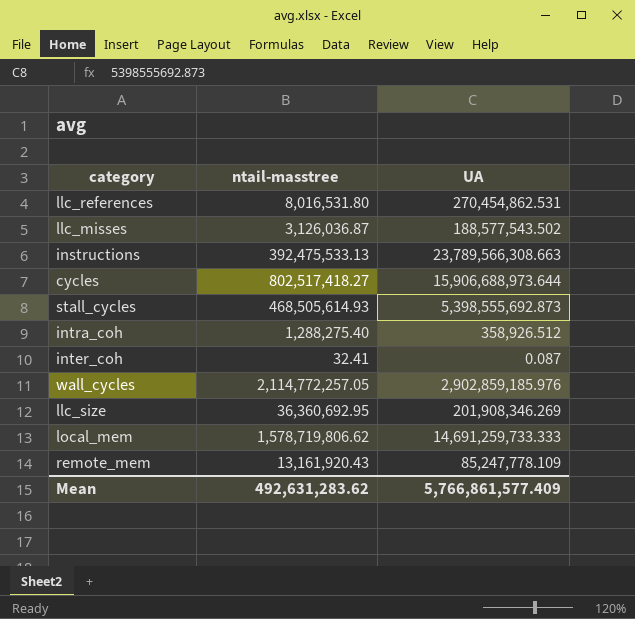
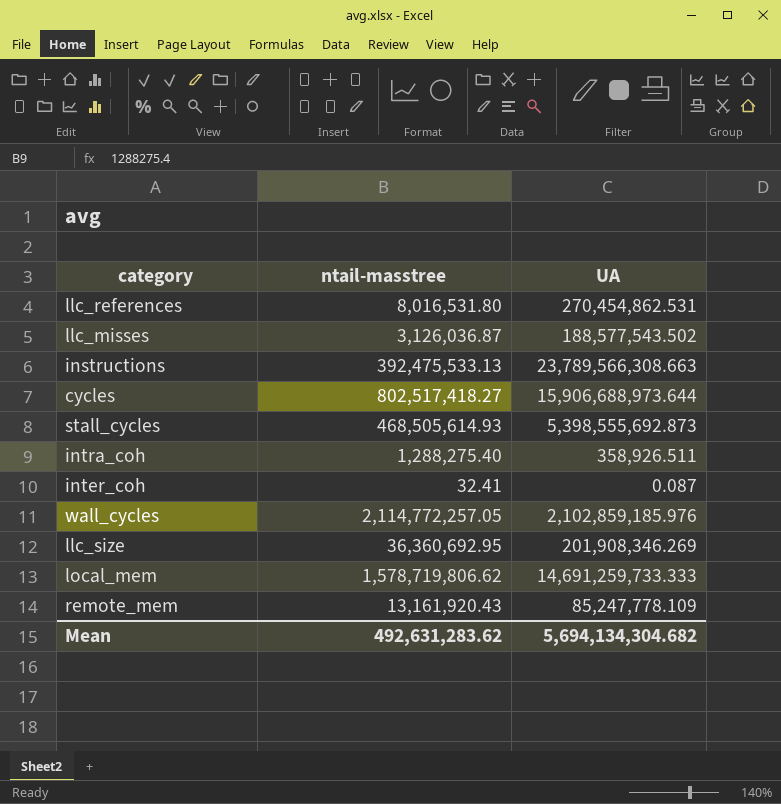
intra_coh | UA: 358,926.512 -> 358,926.511
wall_cycles | UA: 2,902,859,185.976 -> 2,102,859,185.976
Mean | UA: 5,766,861,577.409 -> 5,694,134,304.682

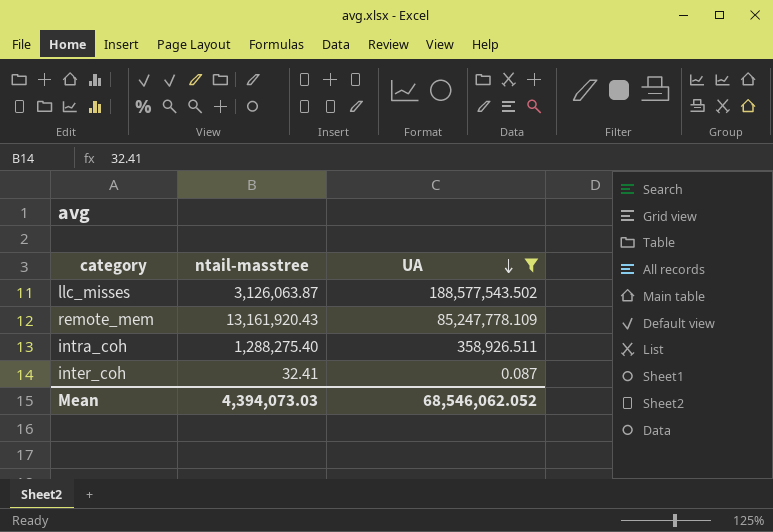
filter: none -> UA <= 188,577,543.502
row order: none -> UA descending
llc_misses | ntail-masstree: 3,126,036.87 -> 3,126,063.87
Mean | ntail-masstree: 492,631,283.62 -> 4,394,073.03
Mean | UA: 5,694,134,304.682 -> 68,546,062.052

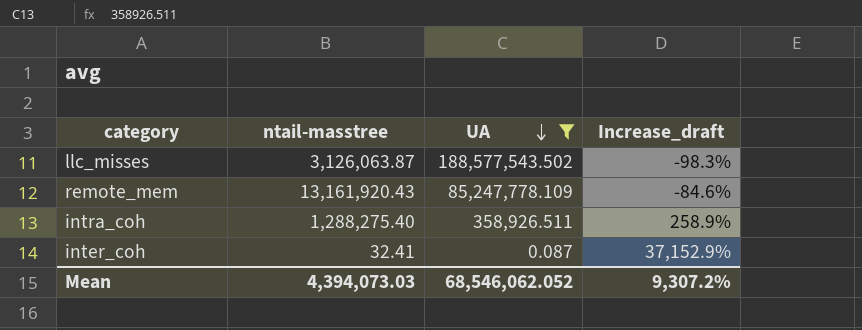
column Increase_draft | formula: none -> ([ntail-masstree] - [UA]) / [UA]

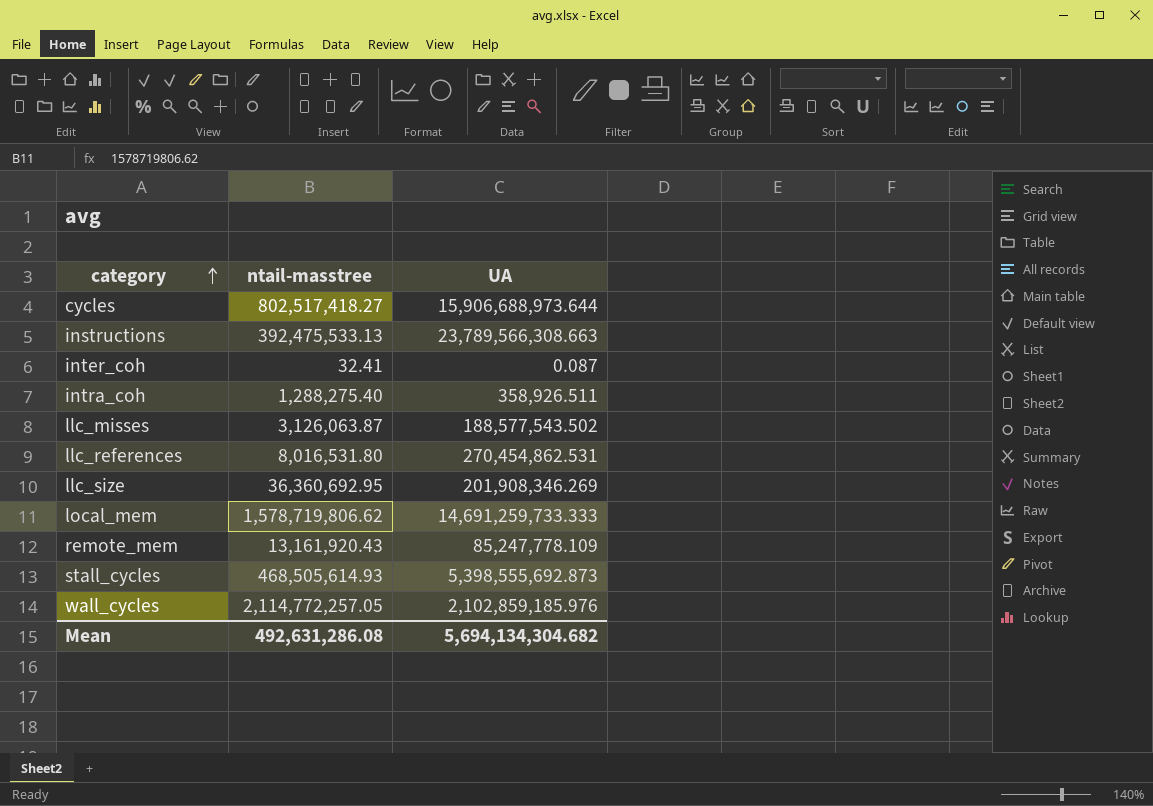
filter: UA <= 188,577,543.502 -> none
row order: UA descending -> category ascending
column Increase_draft | formula: ([ntail-masstree] - [UA]) / [UA] -> none
Mean | ntail-masstree: 4,394,073.03 -> 492,631,286.08
Mean | UA: 68,546,062.052 -> 5,694,134,304.682

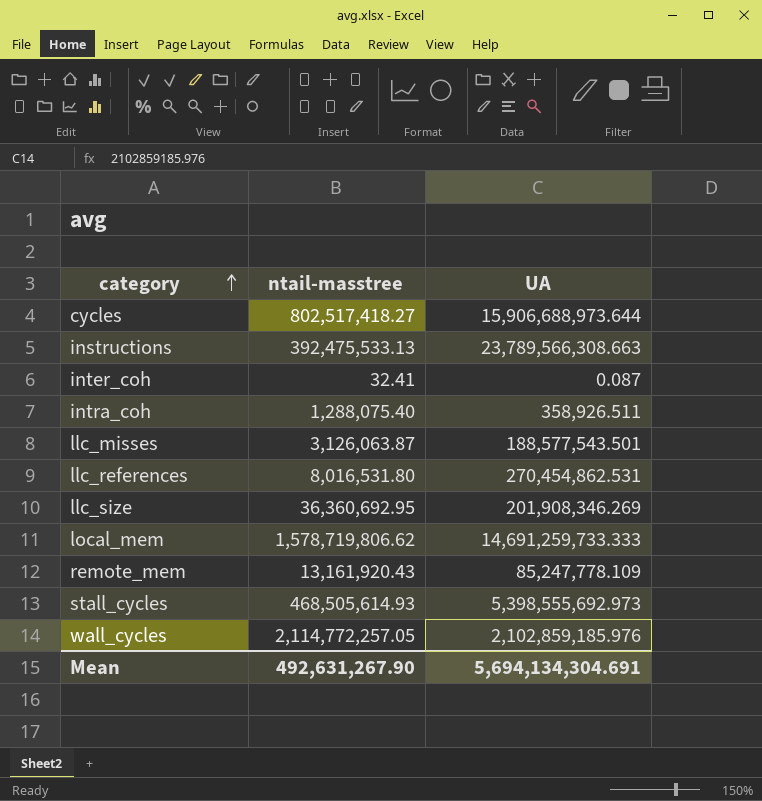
intra_coh | ntail-masstree: 1,288,275.40 -> 1,288,075.40
llc_misses | UA: 188,577,543.502 -> 188,577,543.501
stall_cycles | UA: 5,398,555,692.873 -> 5,398,555,692.973
Mean | ntail-masstree: 492,631,286.08 -> 492,631,267.90
Mean | UA: 5,694,134,304.682 -> 5,694,134,304.691

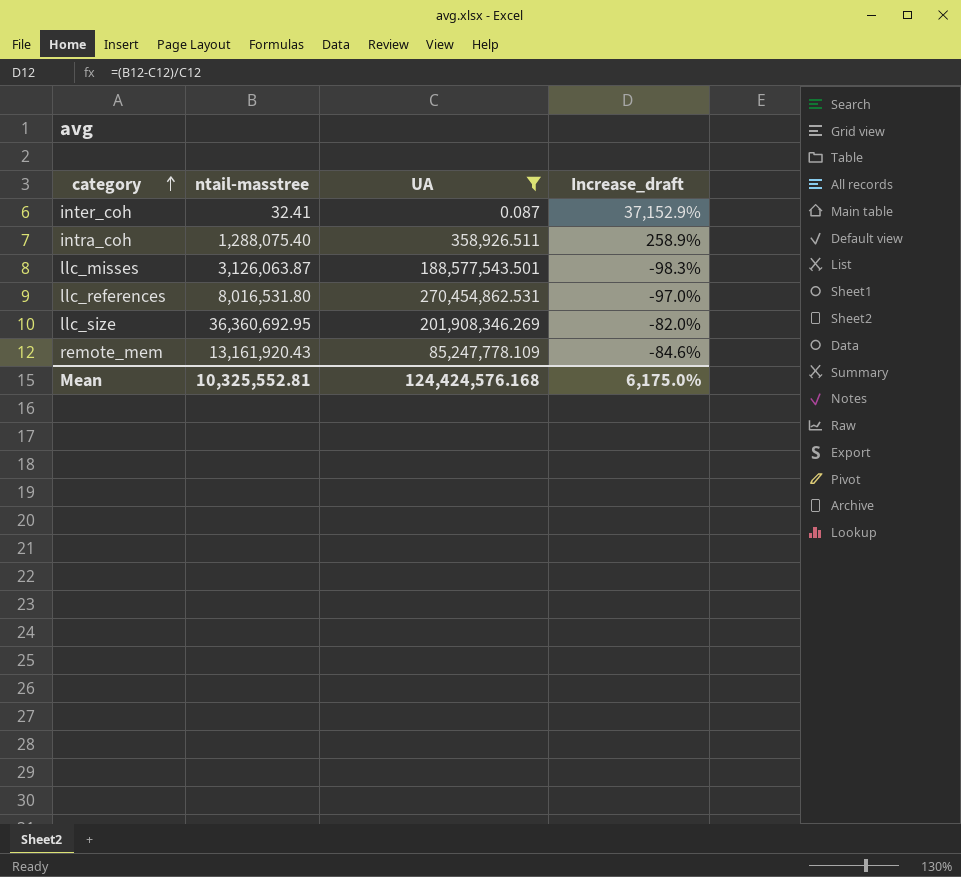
filter: none -> UA <= 270,454,862.531
column Increase_draft | formula: none -> ([ntail-masstree] - [UA]) / [UA]
Mean | ntail-masstree: 492,631,267.90 -> 10,325,552.81
Mean | UA: 5,694,134,304.691 -> 124,424,576.168

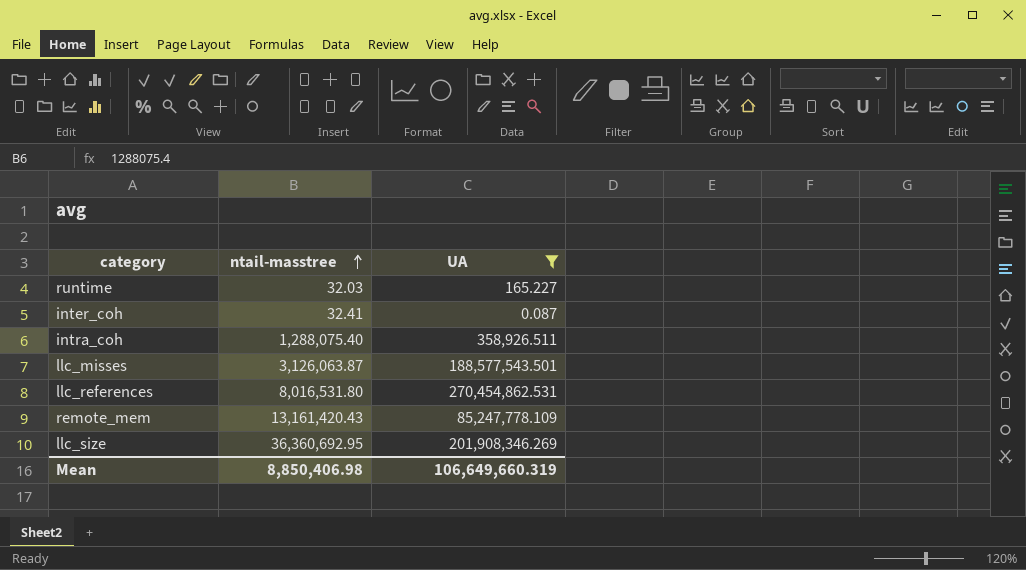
row order: category ascending -> ntail-masstree ascending
column Increase_draft | formula: ([ntail-masstree] - [UA]) / [UA] -> none
row runtime: none -> 32.03 | 165.227
remote_mem | ntail-masstree: 13,161,920.43 -> 13,161,420.43
Mean | ntail-masstree: 10,325,552.81 -> 8,850,406.98
Mean | UA: 124,424,576.168 -> 106,649,660.319

